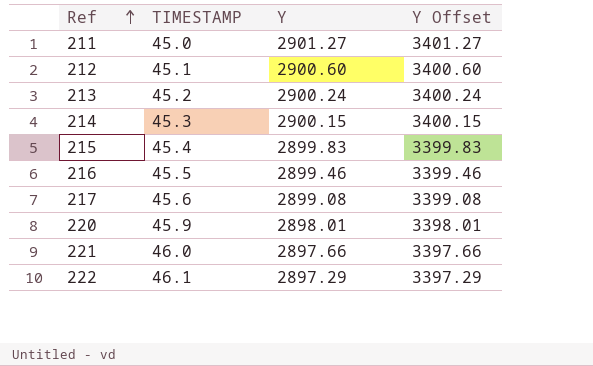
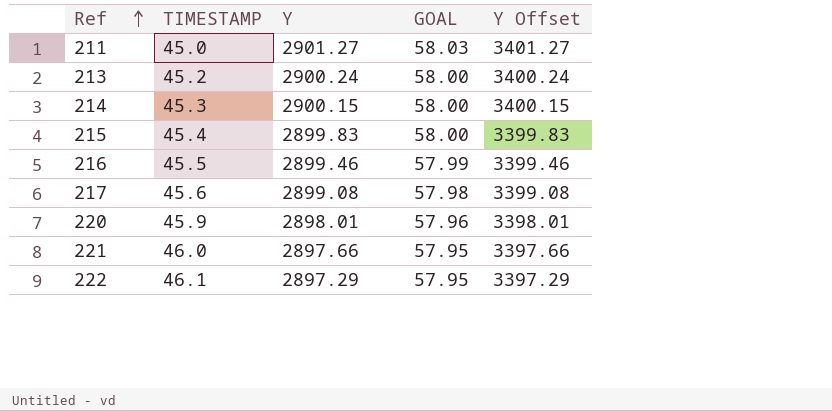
column GOAL | formula: none -> [Y] * 0.02
row 212: 45.1 | 2900.60 | 3400.60 -> none

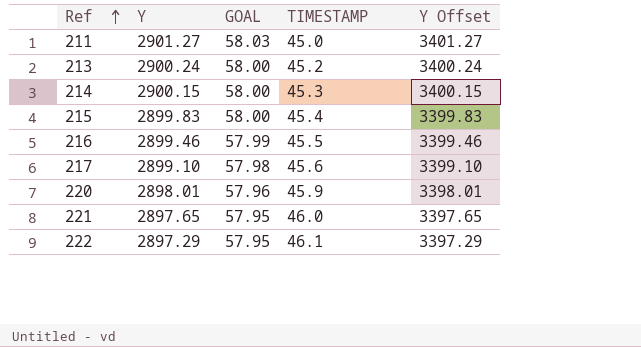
column TIMESTAMP | position: 2 -> 4
217 | Y: 2899.08 -> 2899.10
217 | Y Offset: 3399.08 -> 3399.10
221 | Y: 2897.66 -> 2897.65
221 | Y Offset: 3397.66 -> 3397.65

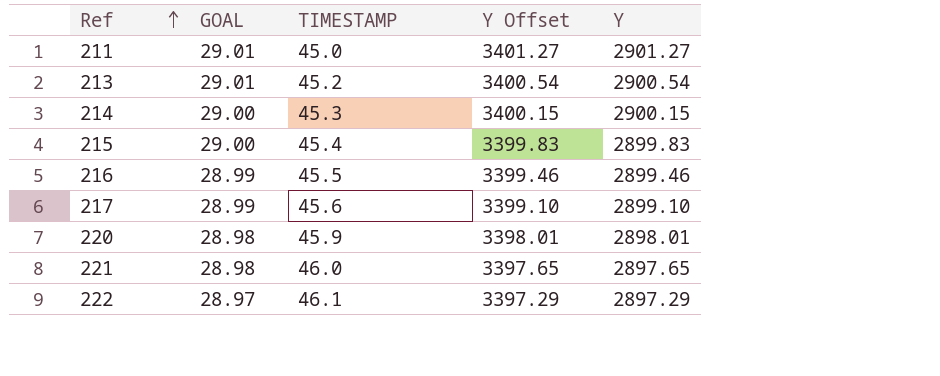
column GOAL | formula: [Y] * 0.02 -> [Y] * 0.01
column Y | position: 2 -> 5
213 | Y Offset: 3400.24 -> 3400.54
213 | Y: 2900.24 -> 2900.54

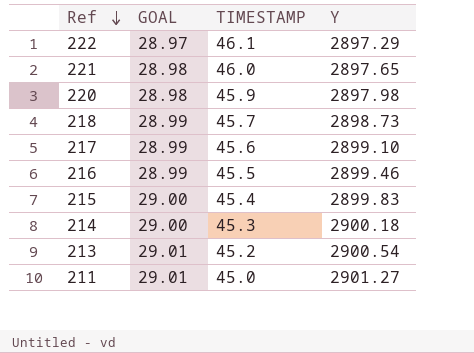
row order: Ref ascending -> Ref descending
column Y Offset | formula: [Y] + 500 -> none
220 | Y: 2898.01 -> 2897.98
row 218: none -> 28.99 | 45.7 | 2898.73
214 | Y: 2900.15 -> 2900.18

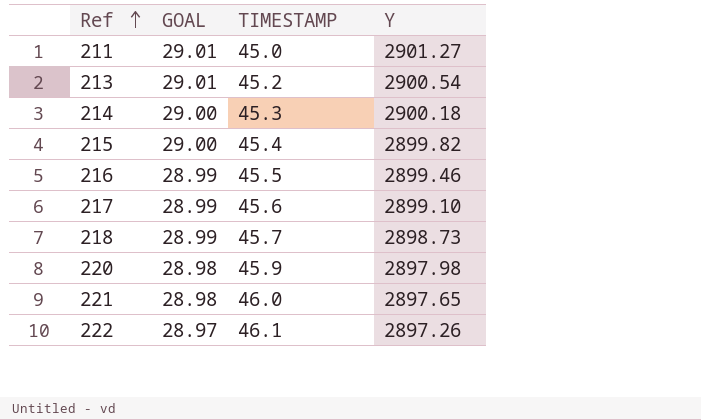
row order: Ref descending -> Ref ascending
215 | Y: 2899.83 -> 2899.82
222 | Y: 2897.29 -> 2897.26

